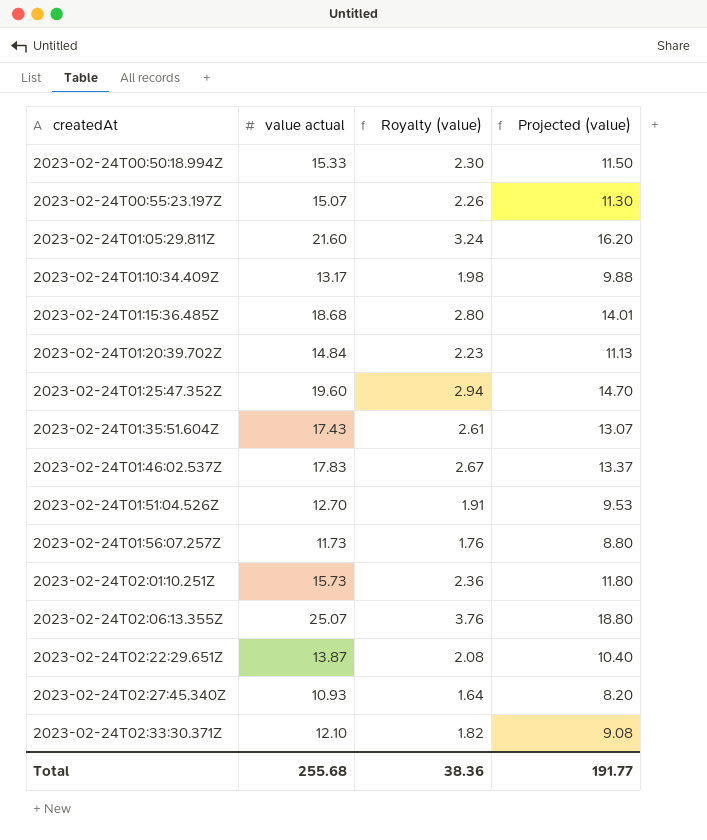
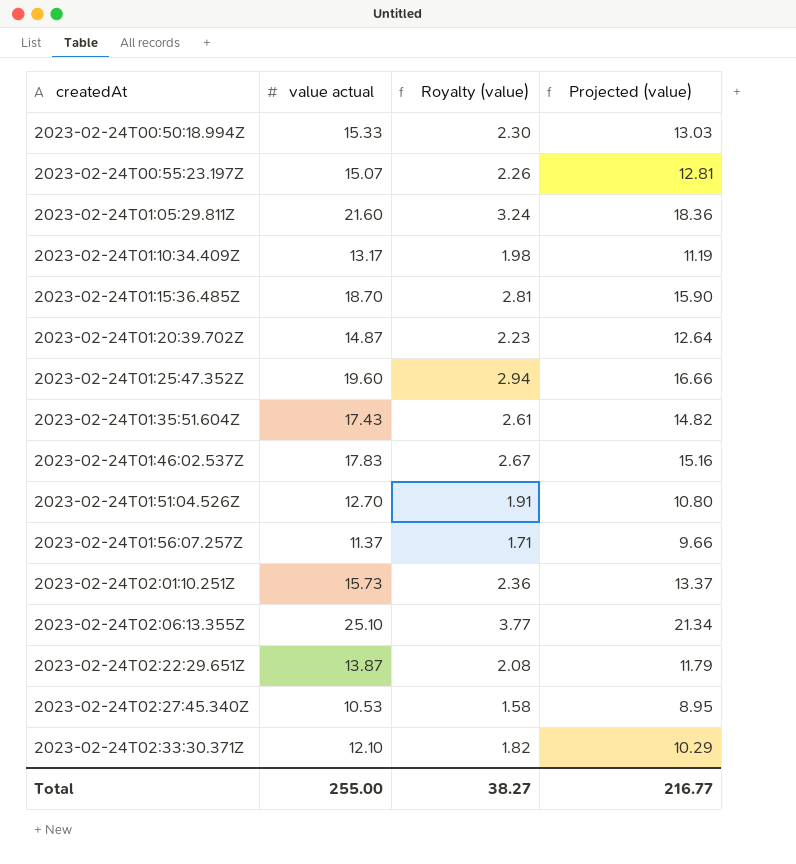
column Projected (value) | formula: [value actual] * 0.75 -> [value actual] * 0.85
2023-02-24T01:15:36.485Z | value actual: 18.68 -> 18.70
2023-02-24T01:15:36.485Z | Royalty (value): 2.80 -> 2.81
2023-02-24T01:20:39.702Z | value actual: 14.84 -> 14.87
2023-02-24T01:56:07.257Z | value actual: 11.73 -> 11.37
2023-02-24T01:56:07.257Z | Royalty (value): 1.76 -> 1.71
2023-02-24T02:06:13.355Z | value actual: 25.07 -> 25.10
2023-02-24T02:06:13.355Z | Royalty (value): 3.76 -> 3.77
2023-02-24T02:27:45.340Z | value actual: 10.93 -> 10.53
2023-02-24T02:27:45.340Z | Royalty (value): 1.64 -> 1.58
Total | value actual: 255.68 -> 255.00
Total | Royalty (value): 38.36 -> 38.27
Total | Projected (value): 191.77 -> 216.77

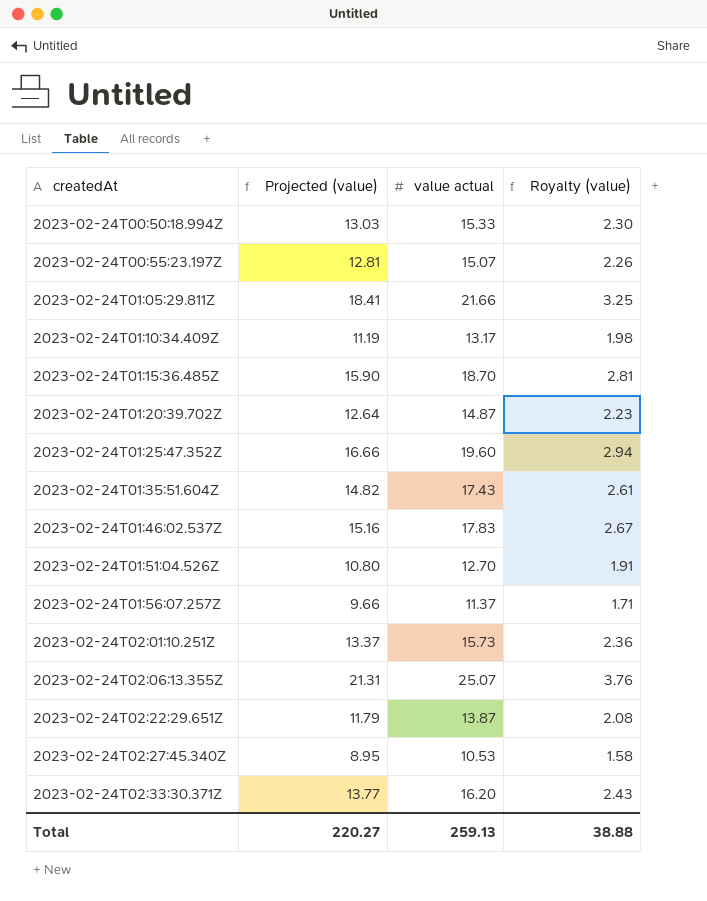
column Projected (value) | position: 4 -> 2
2023-02-24T01:05:29.811Z | Projected (value): 18.36 -> 18.41
2023-02-24T01:05:29.811Z | value actual: 21.60 -> 21.66
2023-02-24T01:05:29.811Z | Royalty (value): 3.24 -> 3.25
2023-02-24T02:06:13.355Z | Projected (value): 21.34 -> 21.31
2023-02-24T02:06:13.355Z | value actual: 25.10 -> 25.07
2023-02-24T02:06:13.355Z | Royalty (value): 3.77 -> 3.76
2023-02-24T02:33:30.371Z | Projected (value): 10.29 -> 13.77
2023-02-24T02:33:30.371Z | value actual: 12.10 -> 16.20
2023-02-24T02:33:30.371Z | Royalty (value): 1.82 -> 2.43
Total | Projected (value): 216.77 -> 220.27
Total | value actual: 255.00 -> 259.13
Total | Royalty (value): 38.27 -> 38.88

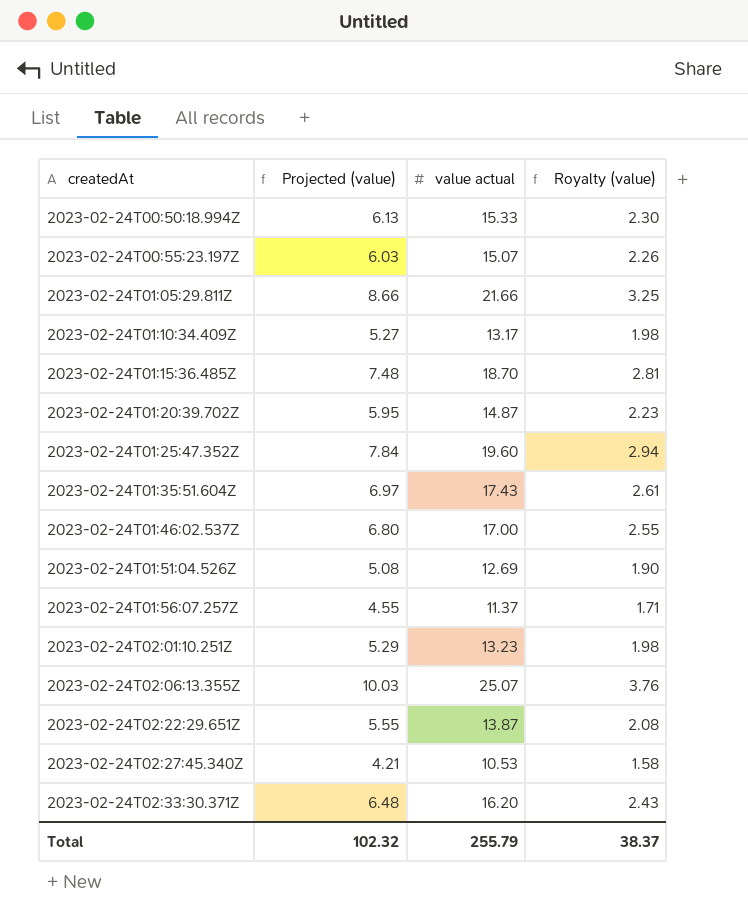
column Projected (value) | formula: [value actual] * 0.85 -> [value actual] * 0.4
2023-02-24T01:46:02.537Z | value actual: 17.83 -> 17.00
2023-02-24T01:46:02.537Z | Royalty (value): 2.67 -> 2.55
2023-02-24T01:51:04.526Z | value actual: 12.70 -> 12.69
2023-02-24T01:51:04.526Z | Royalty (value): 1.91 -> 1.90
2023-02-24T02:01:10.251Z | value actual: 15.73 -> 13.23
2023-02-24T02:01:10.251Z | Royalty (value): 2.36 -> 1.98
Total | Projected (value): 220.27 -> 102.32
Total | value actual: 259.13 -> 255.79
Total | Royalty (value): 38.88 -> 38.37

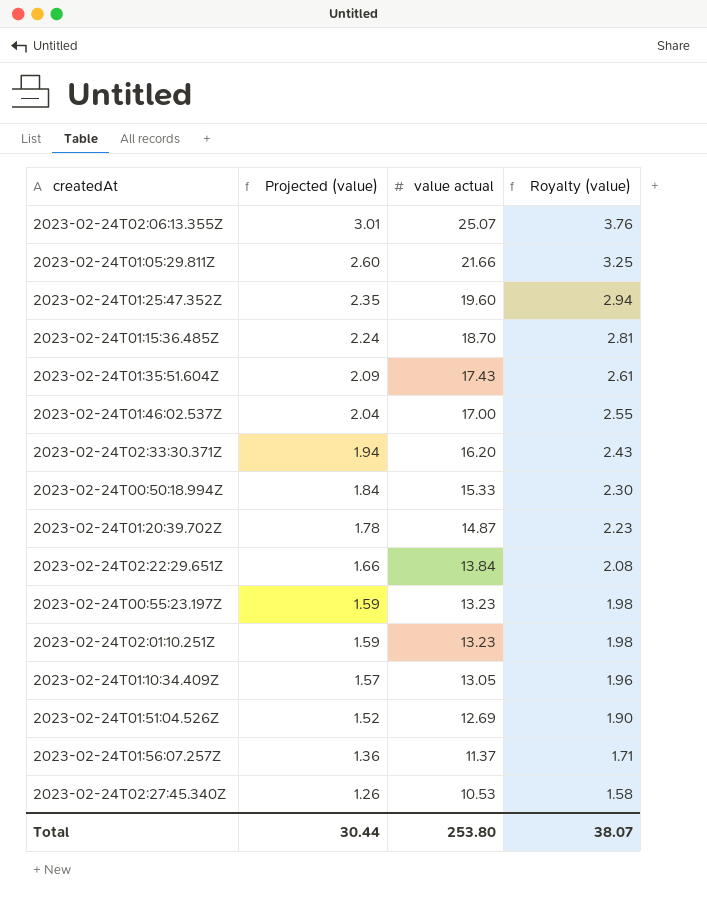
row order: createdAt ascending -> Projected (value) descending
column Projected (value) | formula: [value actual] * 0.4 -> [value actual] * 0.12
2023-02-24T02:22:29.651Z | value actual: 13.87 -> 13.84
2023-02-24T00:55:23.197Z | value actual: 15.07 -> 13.23
2023-02-24T00:55:23.197Z | Royalty (value): 2.26 -> 1.98
2023-02-24T01:10:34.409Z | value actual: 13.17 -> 13.05
2023-02-24T01:10:34.409Z | Royalty (value): 1.98 -> 1.96
Total | Projected (value): 102.32 -> 30.44
Total | value actual: 255.79 -> 253.80
Total | Royalty (value): 38.37 -> 38.07

